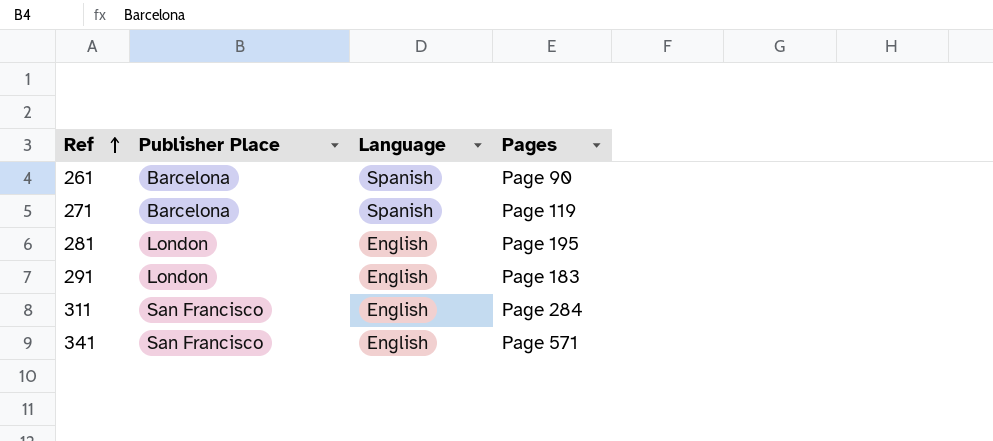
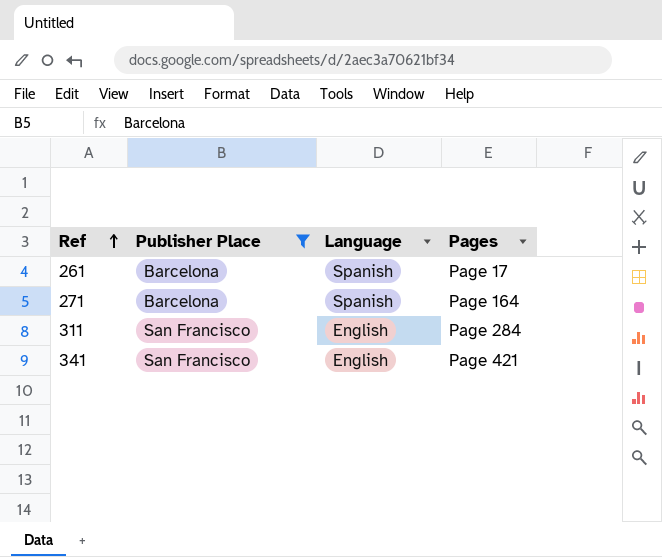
filter: none -> Publisher Place != London
261 | Pages: Page 90 -> Page 17
271 | Pages: Page 119 -> Page 164
341 | Pages: Page 571 -> Page 421

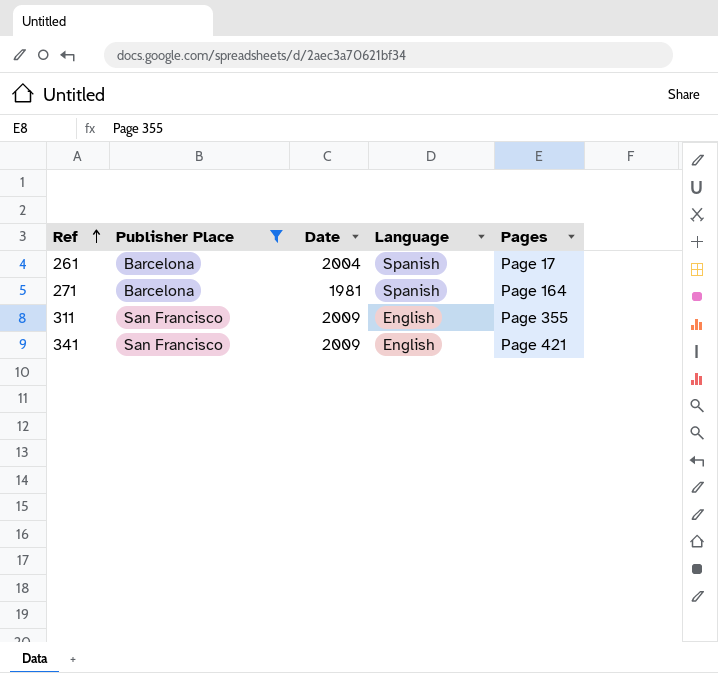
column Date | position: none -> 3
311 | Pages: Page 284 -> Page 355

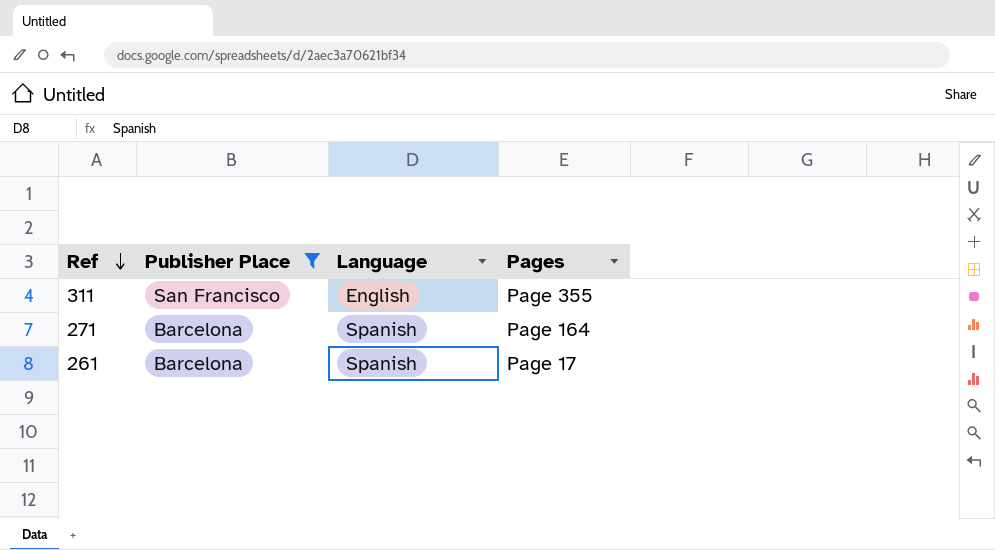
row order: Ref ascending -> Ref descending
column Date | position: 3 -> none
row 341: San Francisco | 2009 | English | Page 421 -> none

